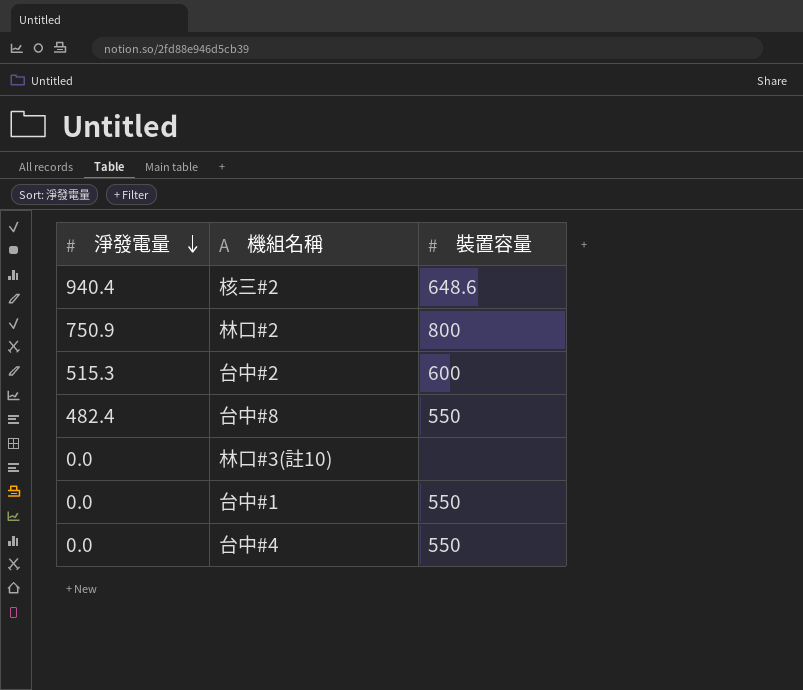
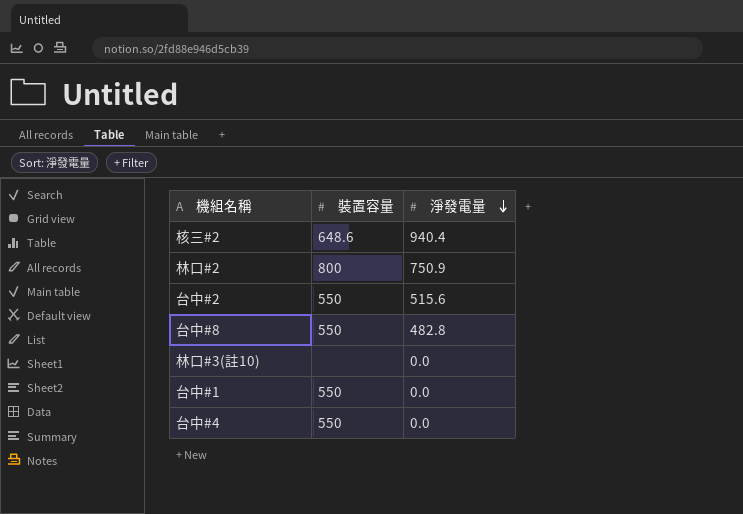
column 淨發電量 | position: 1 -> 3
台中#2 | 裝置容量: 600 -> 550
台中#2 | 淨發電量: 515.3 -> 515.6
台中#8 | 淨發電量: 482.4 -> 482.8

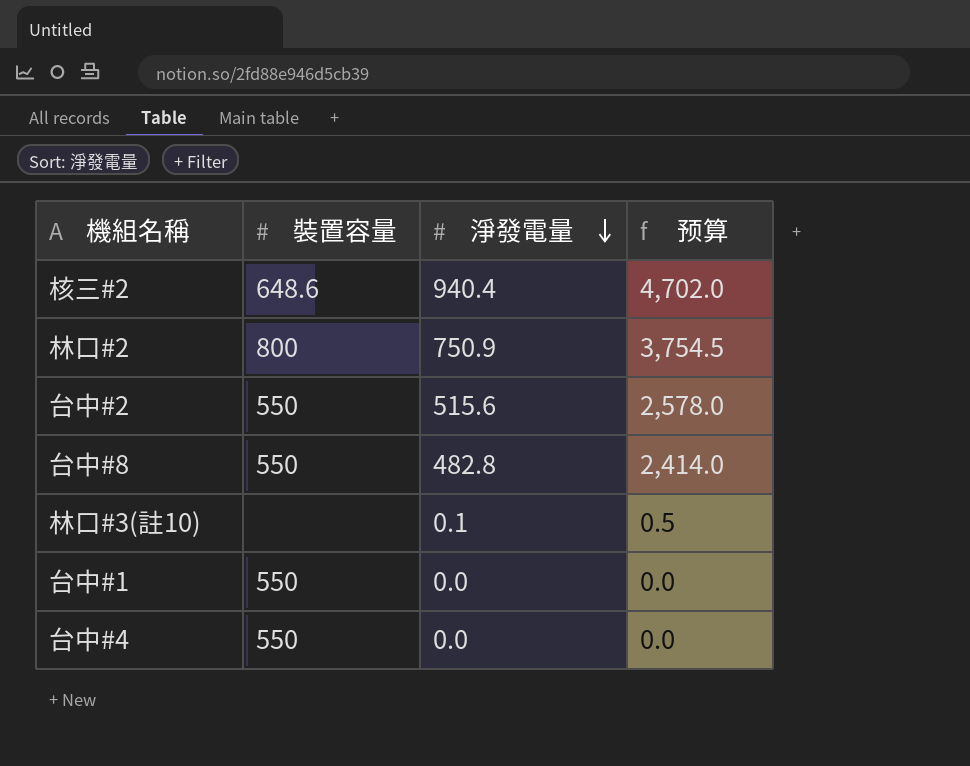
column 预算 | formula: none -> [淨發電量] * 5
林口#3(註10) | 淨發電量: 0.0 -> 0.1

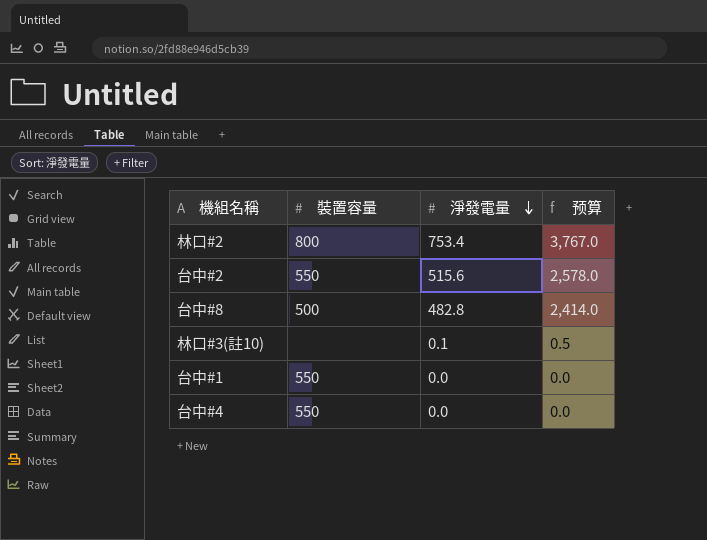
row 核三#2: 648.6 | 940.4 | 4,702.0 -> none
林口#2 | 淨發電量: 750.9 -> 753.4
林口#2 | 预算: 3,754.5 -> 3,767.0
台中#8 | 裝置容量: 550 -> 500

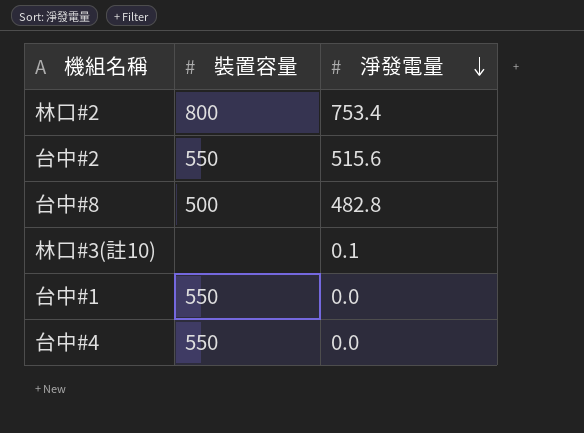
column 预算 | formula: [淨發電量] * 5 -> none

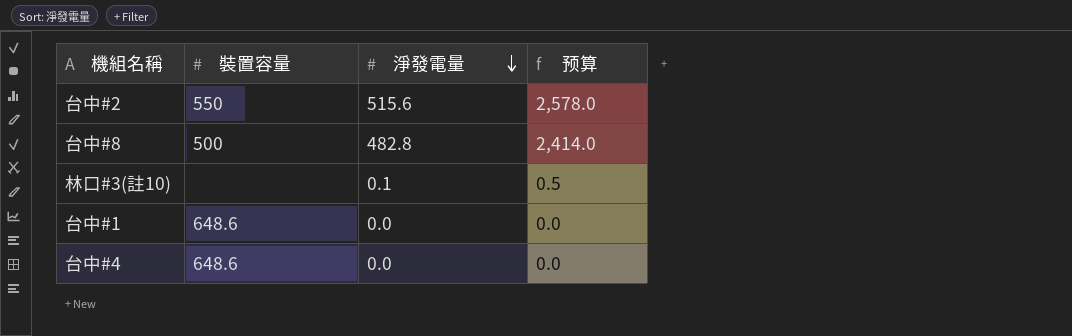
column 预算 | formula: none -> [淨發電量] * 5
row 林口#2: 800 | 753.4 -> none
台中#1 | 裝置容量: 550 -> 648.6
台中#4 | 裝置容量: 550 -> 648.6

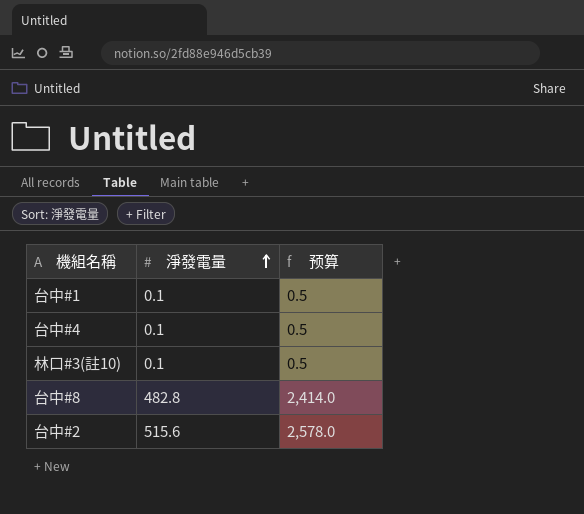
row order: 淨發電量 descending -> 淨發電量 ascending
column 裝置容量 | position: 2 -> none
台中#1 | 淨發電量: 0.0 -> 0.1
台中#1 | 预算: 0.0 -> 0.5
台中#4 | 淨發電量: 0.0 -> 0.1
台中#4 | 预算: 0.0 -> 0.5

